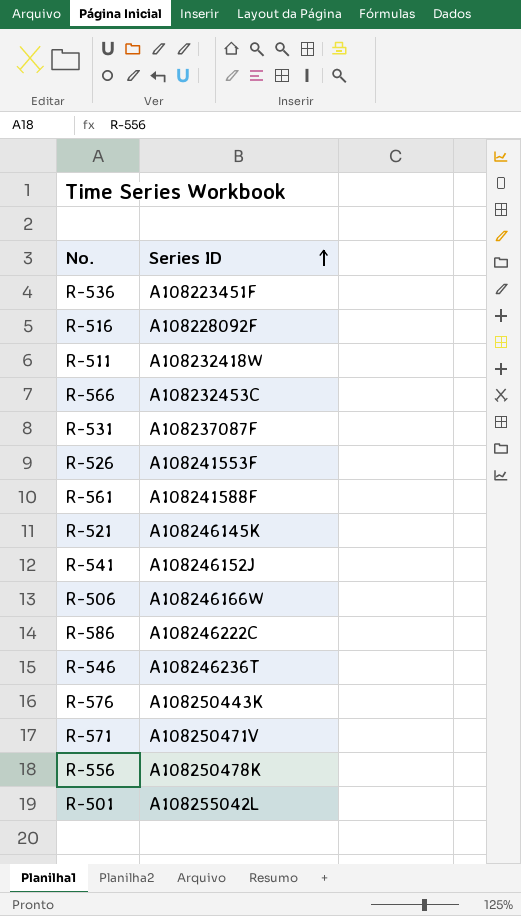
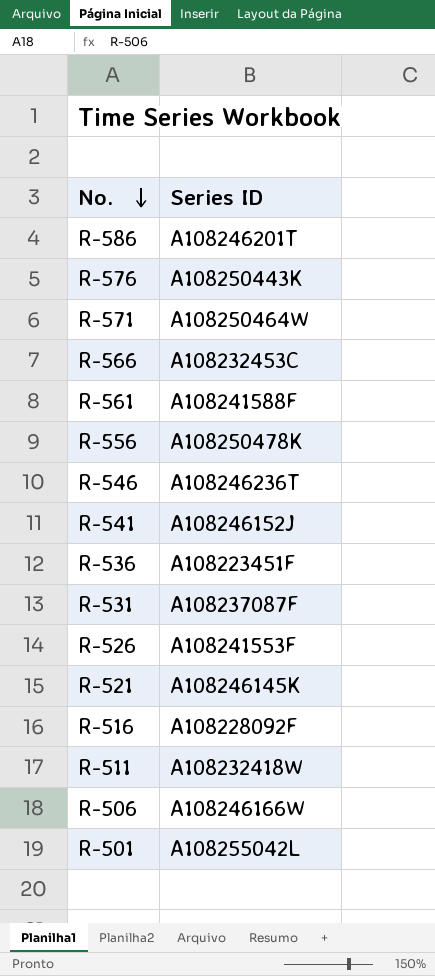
row order: Series ID ascending -> No. descending
R-586 | Series ID: A108246222C -> A108246201T
R-571 | Series ID: A108250471V -> A108250464W

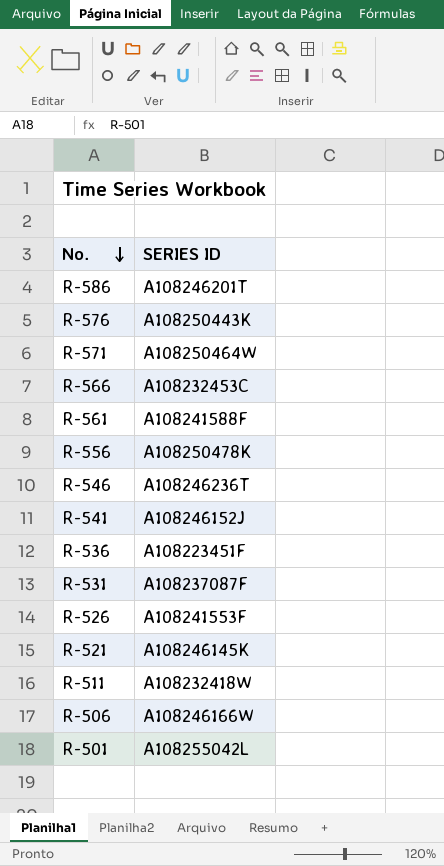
column name: Series ID -> SERIES ID
row R-516: A108228092F -> none

